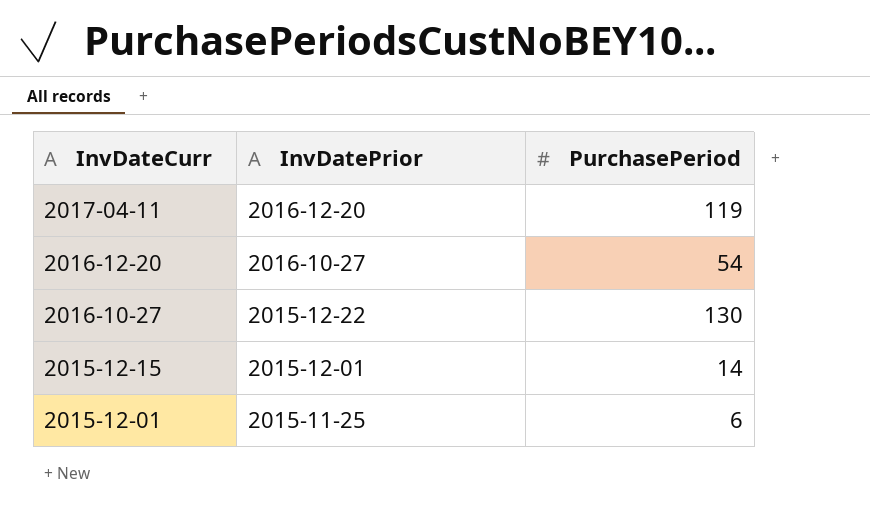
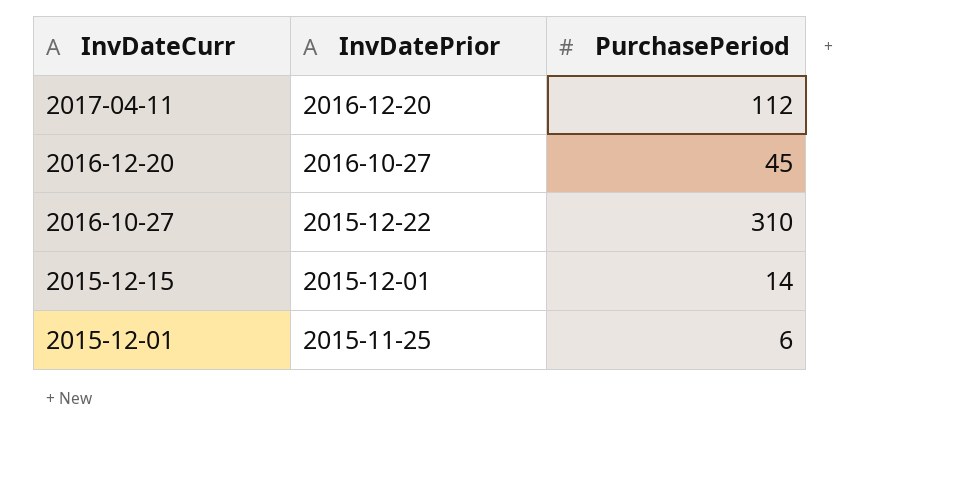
2017-04-11 | PurchasePeriod: 119 -> 112
2016-12-20 | PurchasePeriod: 54 -> 45
2016-10-27 | PurchasePeriod: 130 -> 310

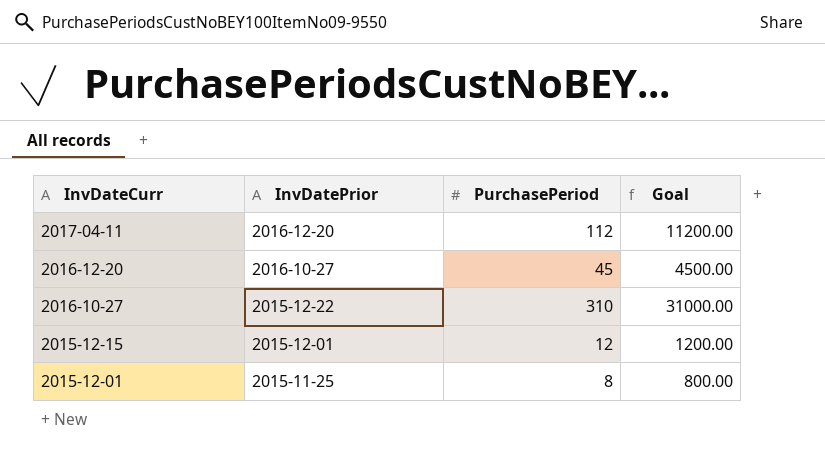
column Goal | formula: none -> [PurchasePeriod] * 100
2015-12-15 | PurchasePeriod: 14 -> 12
2015-12-01 | PurchasePeriod: 6 -> 8

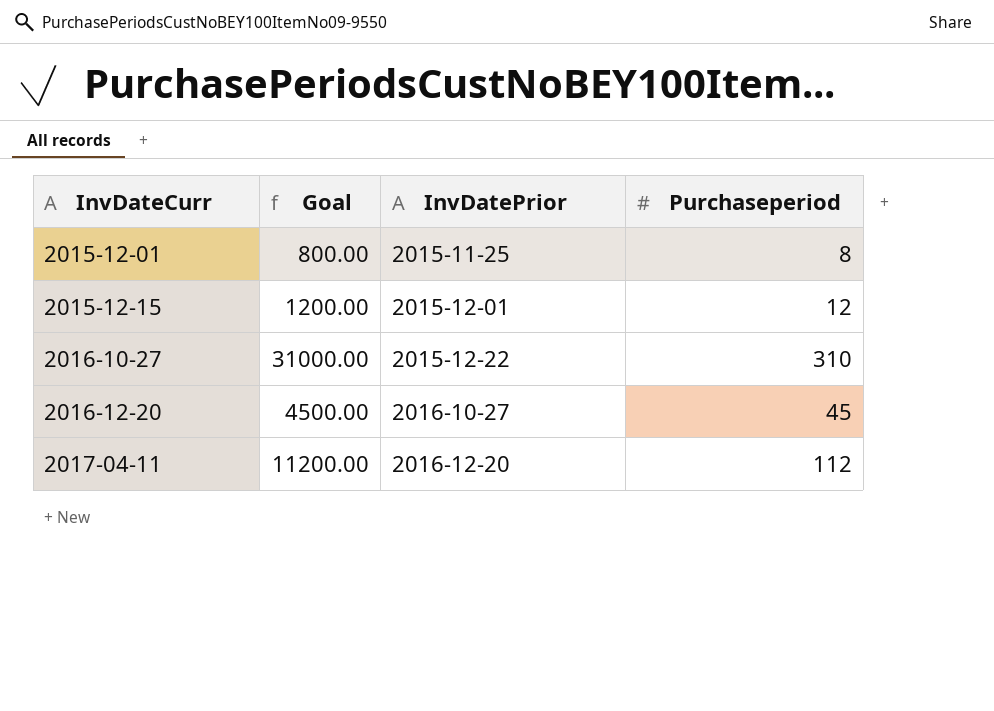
row order: InvDateCurr descending -> InvDateCurr ascending
column Goal | position: 4 -> 2
column name: PurchasePeriod -> Purchaseperiod

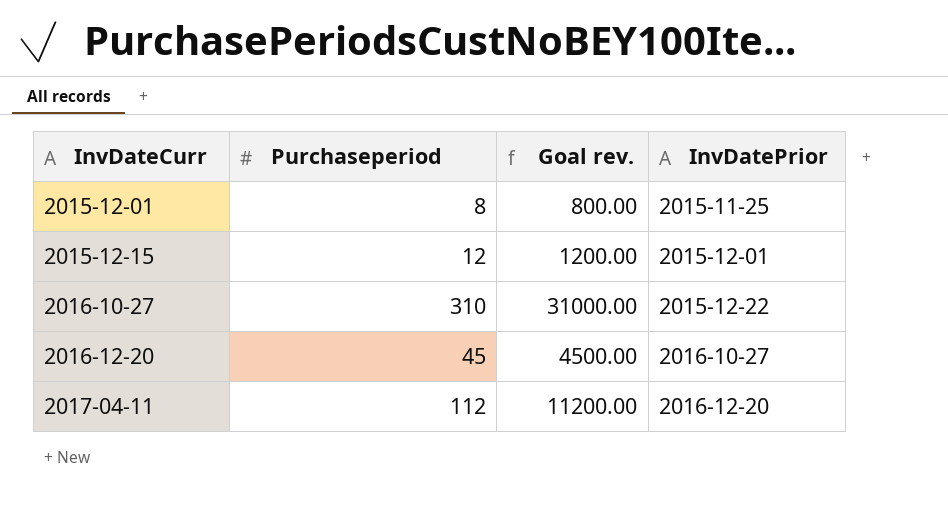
column Purchaseperiod | position: 4 -> 2
column name: Goal -> Goal rev.

